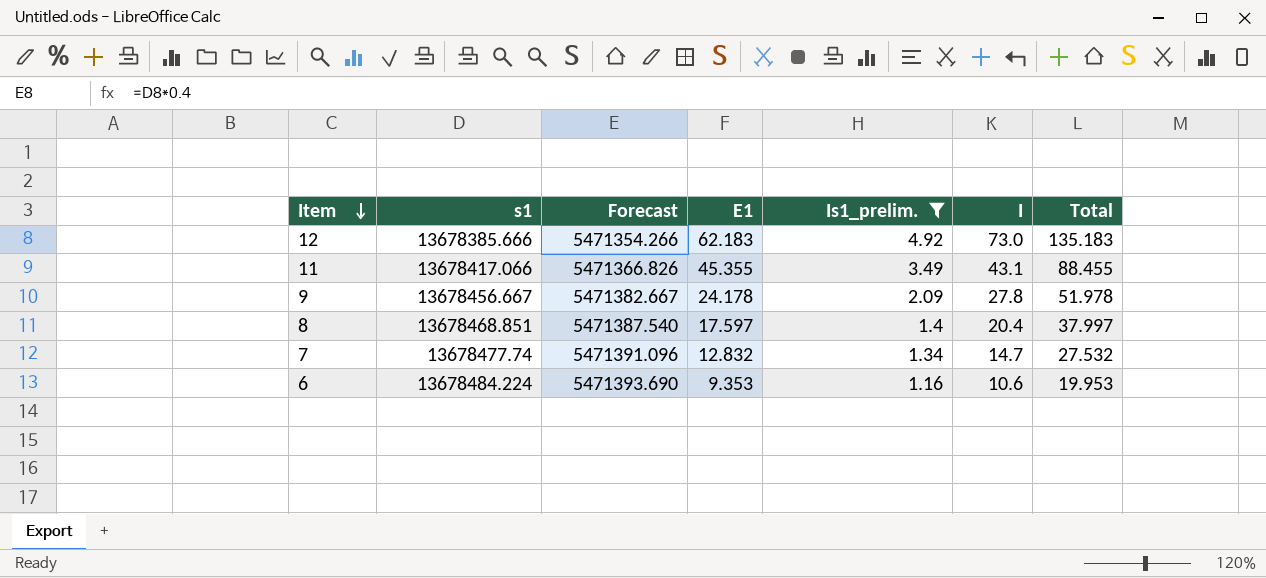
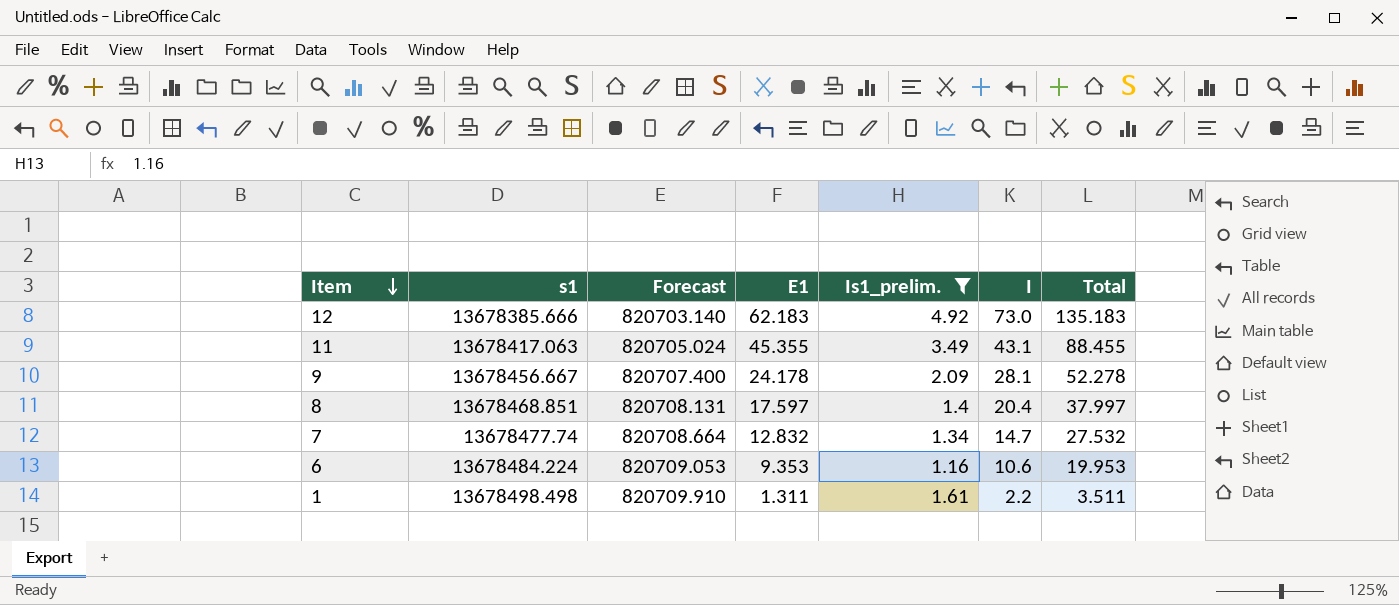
column Forecast | formula: [s1] * 0.4 -> [s1] * 0.06
11 | s1: 13678417.066 -> 13678417.063
9 | I: 27.8 -> 28.1
9 | Total: 51.978 -> 52.278
row 1: none -> 13678498.498 | 820709.910 | 1.311 | 1.61 | 2.2 | 3.511

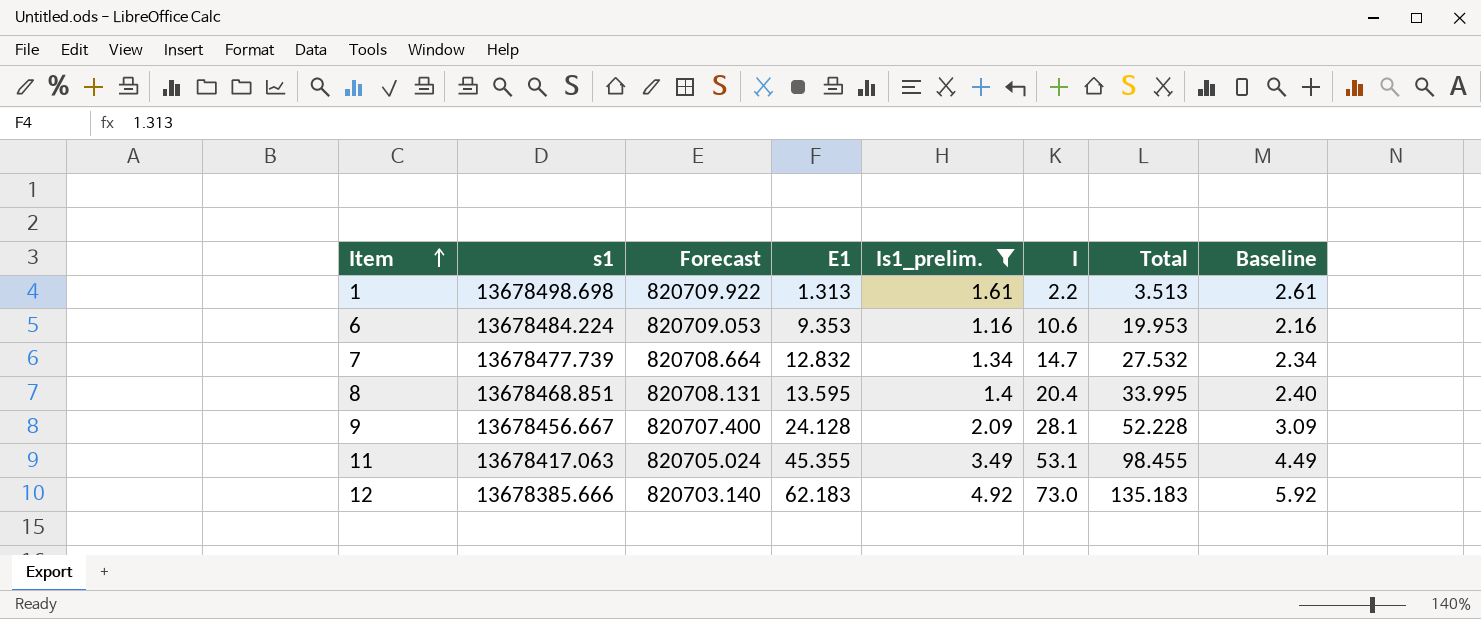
row order: Item descending -> Item ascending
column Baseline | formula: none -> [Is1_prelim.] + 1
1 | s1: 13678498.498 -> 13678498.698
1 | Forecast: 820709.910 -> 820709.922
1 | E1: 1.311 -> 1.313
1 | Total: 3.511 -> 3.513
7 | s1: 13678477.74 -> 13678477.739
8 | E1: 17.597 -> 13.595
8 | Total: 37.997 -> 33.995
9 | E1: 24.178 -> 24.128
9 | Total: 52.278 -> 52.228
11 | I: 43.1 -> 53.1
11 | Total: 88.455 -> 98.455

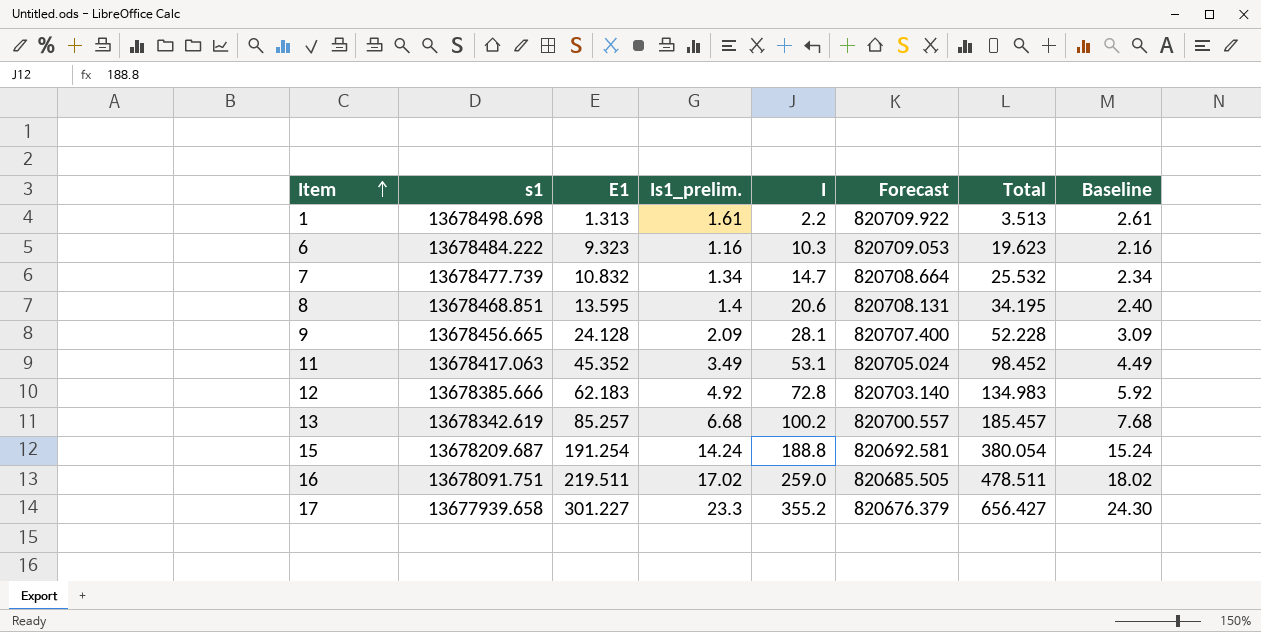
filter: Is1_prelim. <= 4.92 -> none
column Forecast | position: 3 -> 6
6 | s1: 13678484.224 -> 13678484.222
6 | E1: 9.353 -> 9.323
6 | I: 10.6 -> 10.3
6 | Total: 19.953 -> 19.623
7 | E1: 12.832 -> 10.832
7 | Total: 27.532 -> 25.532
8 | I: 20.4 -> 20.6
8 | Total: 33.995 -> 34.195
9 | s1: 13678456.667 -> 13678456.665
11 | E1: 45.355 -> 45.352
11 | Total: 98.455 -> 98.452
12 | I: 73.0 -> 72.8
12 | Total: 135.183 -> 134.983

